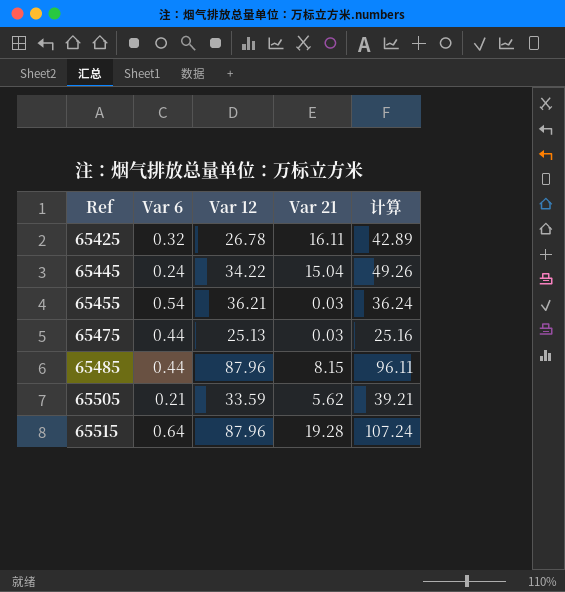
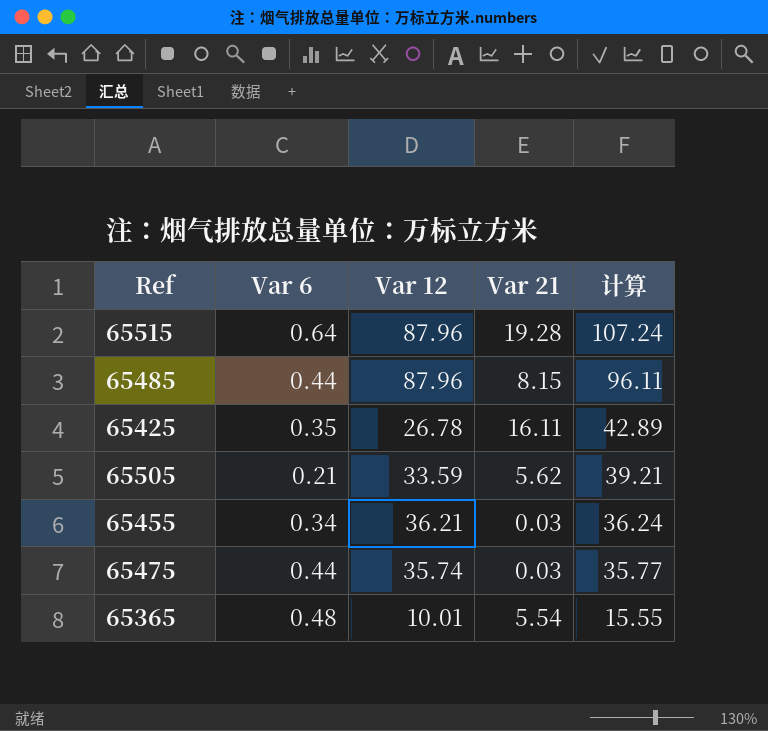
row order: Ref ascending -> 计算 descending
row 65445: 0.24 | 34.22 | 15.04 | 49.26 -> none
65425 | Var 6: 0.32 -> 0.35
65455 | Var 6: 0.54 -> 0.34
65475 | Var 12: 25.13 -> 35.74
65475 | 计算: 25.16 -> 35.77
row 65365: none -> 0.48 | 10.01 | 5.54 | 15.55

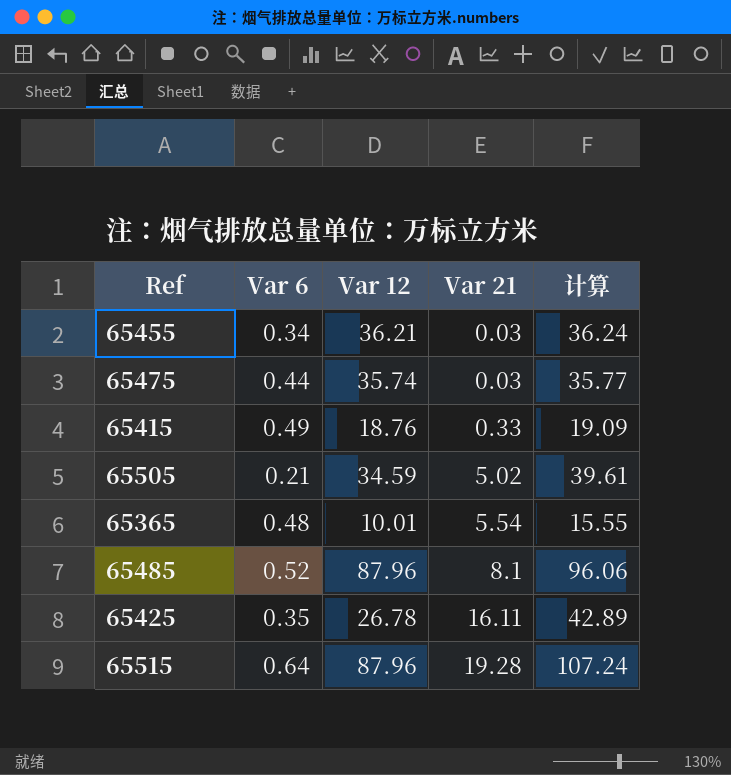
row order: 计算 descending -> Var 21 ascending
row 65415: none -> 0.49 | 18.76 | 0.33 | 19.09
65505 | Var 12: 33.59 -> 34.59
65505 | Var 21: 5.62 -> 5.02
65505 | 计算: 39.21 -> 39.61
65485 | Var 6: 0.44 -> 0.52
65485 | Var 21: 8.15 -> 8.1
65485 | 计算: 96.11 -> 96.06

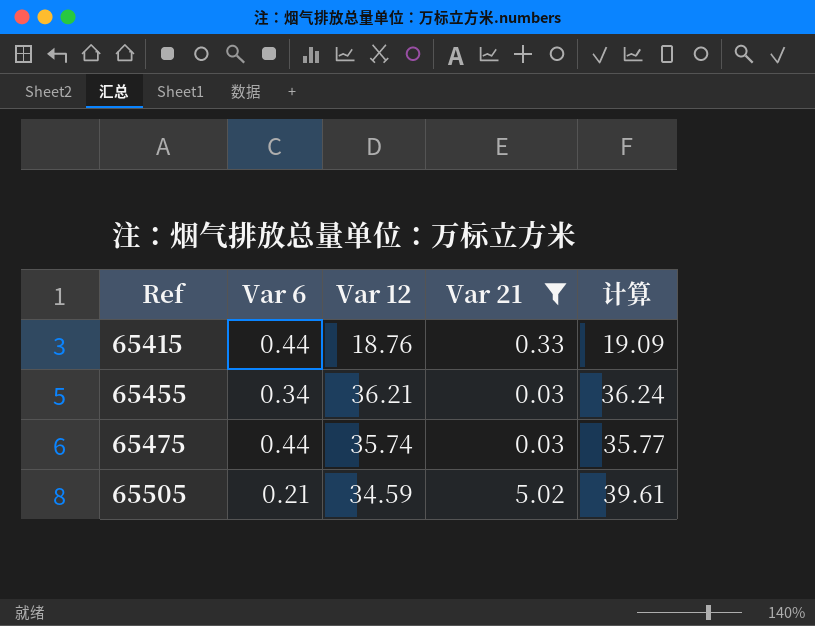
filter: none -> Var 21 <= 5.02
row order: Var 21 ascending -> Ref ascending
65415 | Var 6: 0.49 -> 0.44

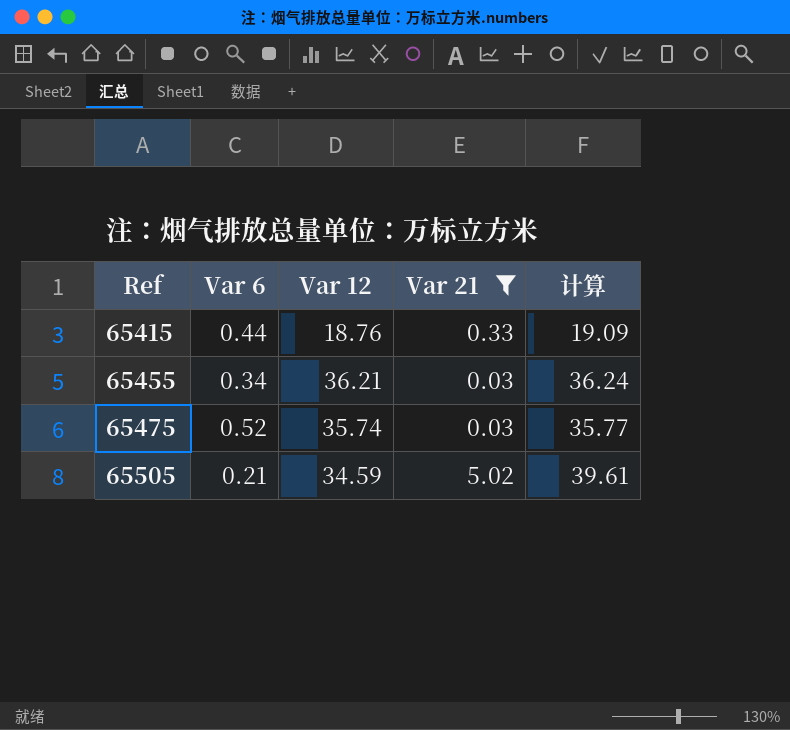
65475 | Var 6: 0.44 -> 0.52

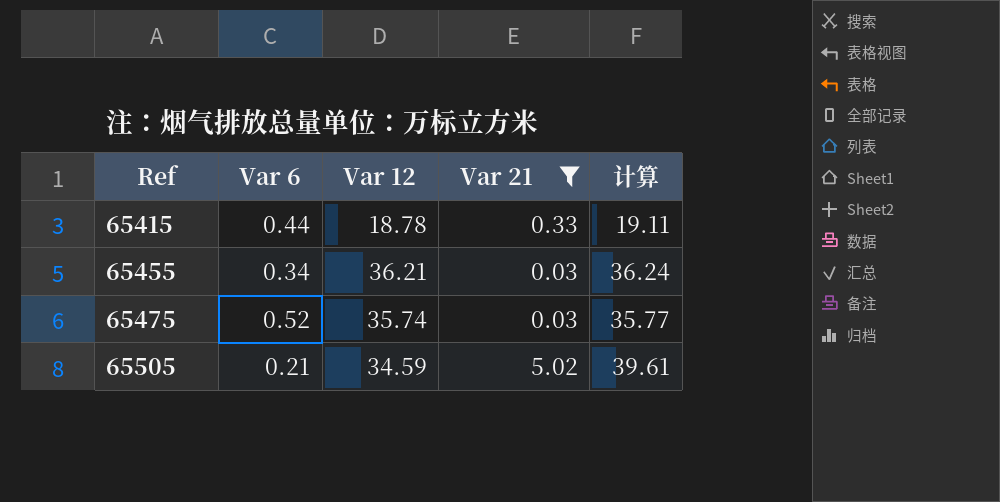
65415 | Var 12: 18.76 -> 18.78
65415 | 计算: 19.09 -> 19.11

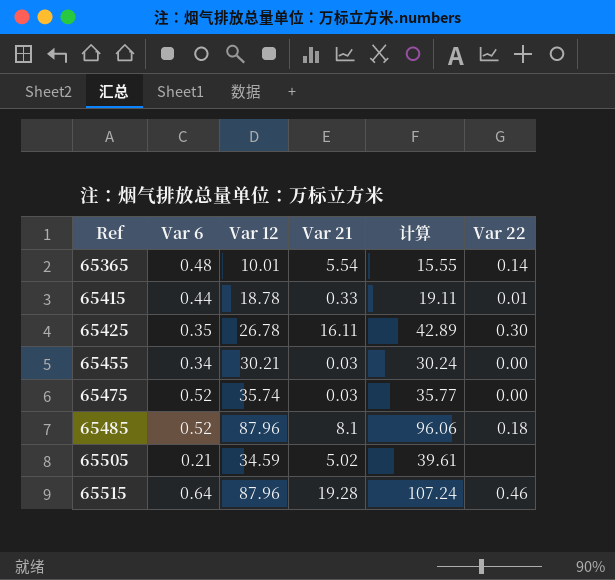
filter: Var 21 <= 5.02 -> none
column Var 22 | position: none -> 6
65455 | Var 12: 36.21 -> 30.21
65455 | 计算: 36.24 -> 30.24

